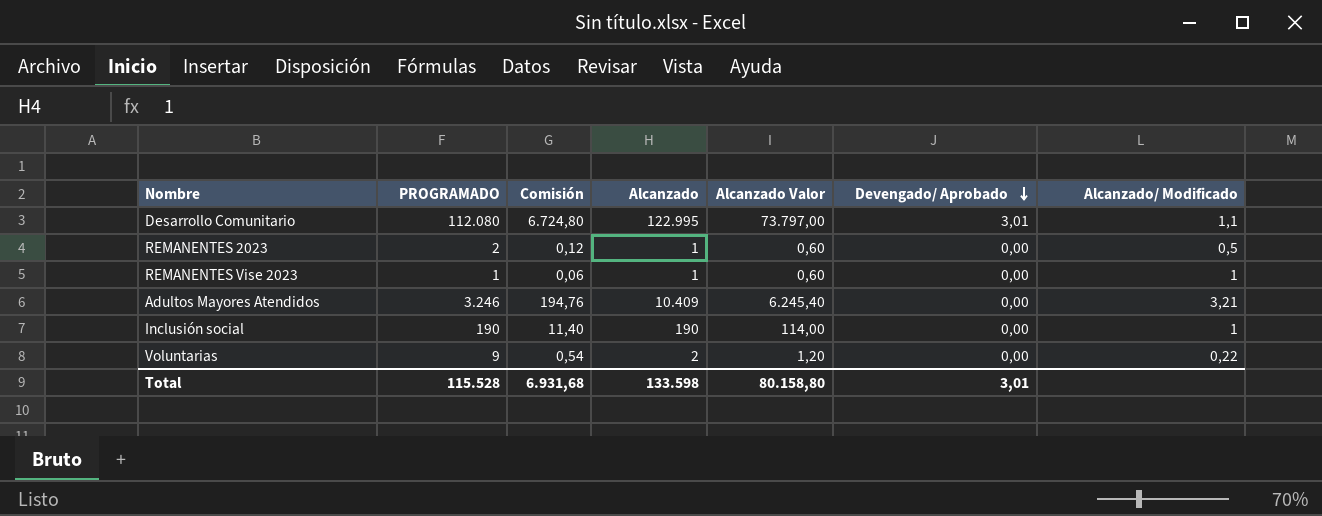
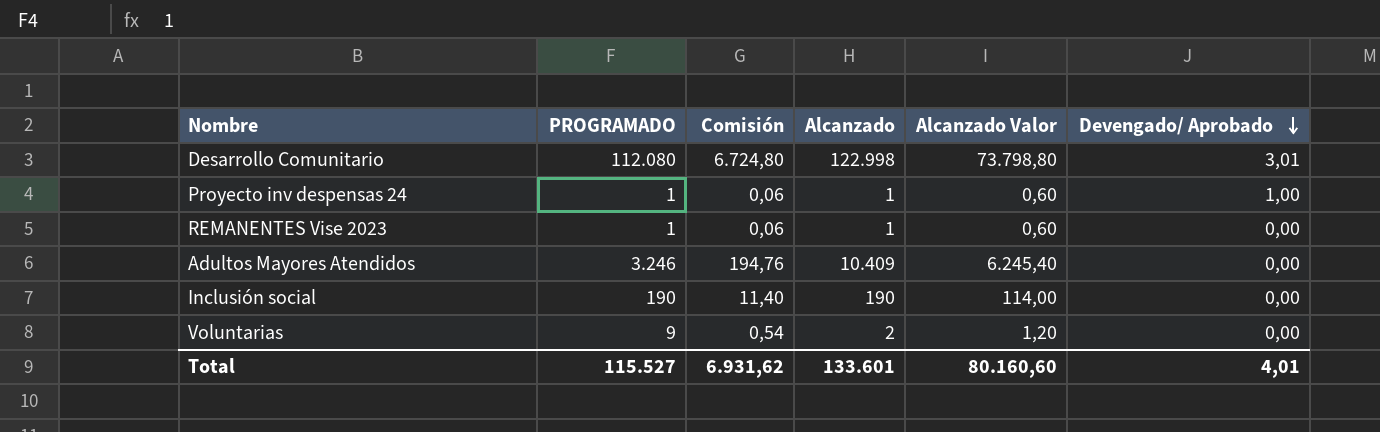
column Alcanzado/ Modificado | formula: [Alcanzado] / [PROGRAMADO] -> none
row REMANENTES 2023: 2 | 0,12 | 1 | 0,60 | 0,00 | 0,5 -> none
Desarrollo Comunitario | Alcanzado: 122.995 -> 122.998
Desarrollo Comunitario | Alcanzado Valor: 73.797,00 -> 73.798,80
row Proyecto inv despensas 24: none -> 1 | 0,06 | 1 | 0,60 | 1,00
Total | PROGRAMADO: 115.528 -> 115.527
Total | Comisión: 6.931,68 -> 6.931,62
Total | Alcanzado: 133.598 -> 133.601
Total | Alcanzado Valor: 80.158,80 -> 80.160,60
Total | Devengado/ Aprobado: 3,01 -> 4,01

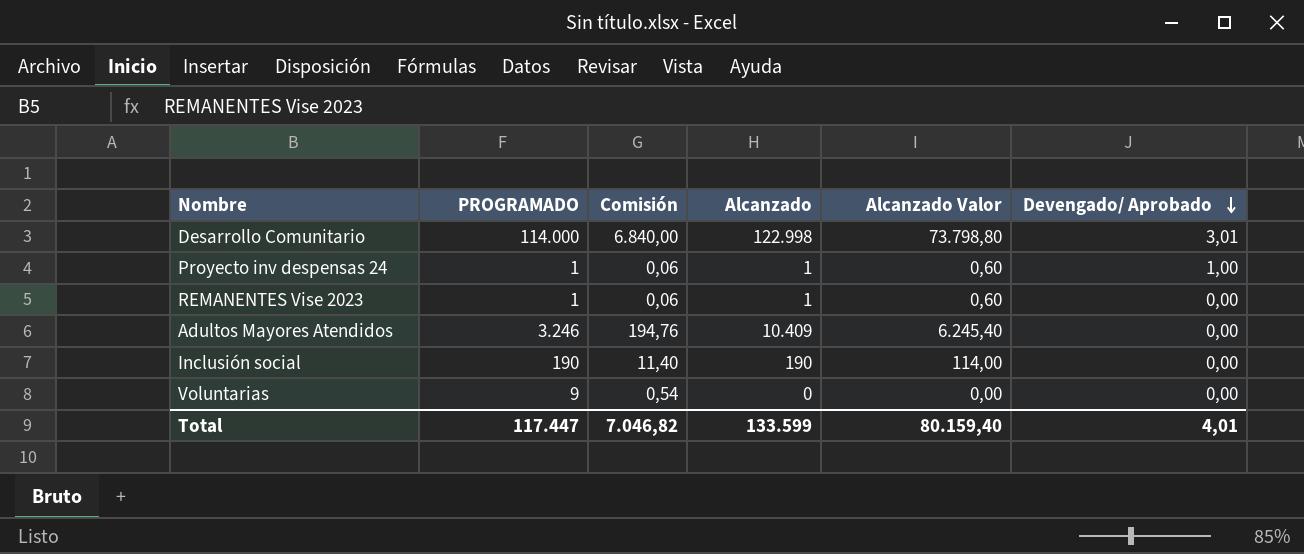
Desarrollo Comunitario | PROGRAMADO: 112.080 -> 114.000
Desarrollo Comunitario | Comisión: 6.724,80 -> 6.840,00
Voluntarias | Alcanzado: 2 -> 0
Voluntarias | Alcanzado Valor: 1,20 -> 0,00
Total | PROGRAMADO: 115.527 -> 117.447
Total | Comisión: 6.931,62 -> 7.046,82
Total | Alcanzado: 133.601 -> 133.599
Total | Alcanzado Valor: 80.160,60 -> 80.159,40

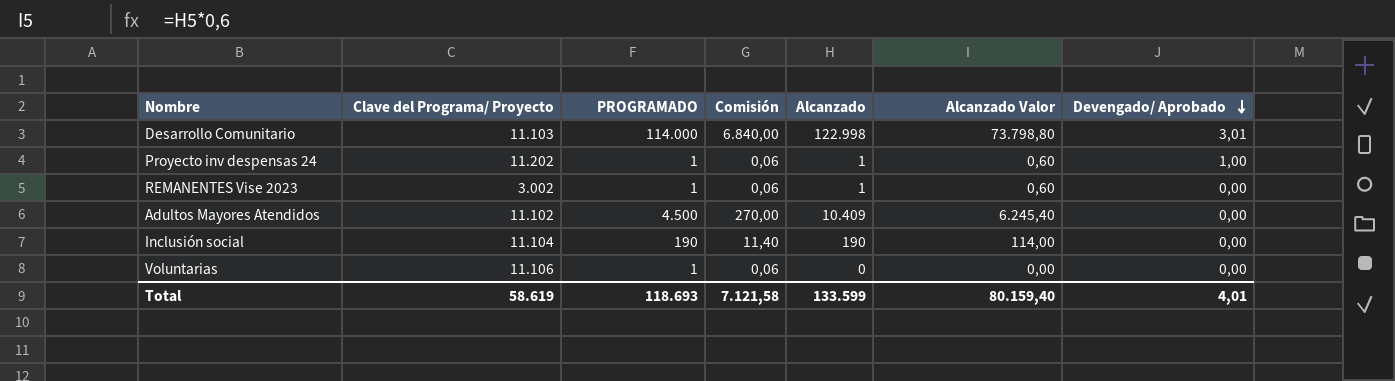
column Clave del Programa/ Proyecto | position: none -> 2
Adultos Mayores Atendidos | PROGRAMADO: 3.246 -> 4.500
Adultos Mayores Atendidos | Comisión: 194,76 -> 270,00
Voluntarias | PROGRAMADO: 9 -> 1
Voluntarias | Comisión: 0,54 -> 0,06
Total | PROGRAMADO: 117.447 -> 118.693
Total | Comisión: 7.046,82 -> 7.121,58

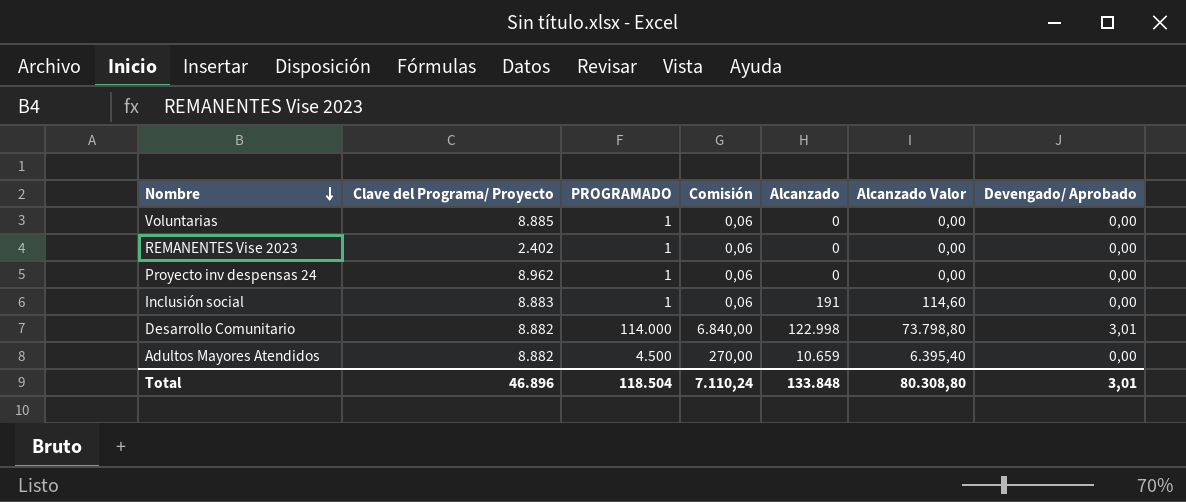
row order: Devengado/ Aprobado descending -> Nombre descending
Voluntarias | Clave del Programa/ Proyecto: 11.106 -> 8.885
REMANENTES Vise 2023 | Clave del Programa/ Proyecto: 3.002 -> 2.402
REMANENTES Vise 2023 | Alcanzado: 1 -> 0
REMANENTES Vise 2023 | Alcanzado Valor: 0,60 -> 0,00
Proyecto inv despensas 24 | Clave del Programa/ Proyecto: 11.202 -> 8.962
Proyecto inv despensas 24 | Alcanzado: 1 -> 0
Proyecto inv despensas 24 | Alcanzado Valor: 0,60 -> 0,00
Proyecto inv despensas 24 | Devengado/ Aprobado: 1,00 -> 0,00
Inclusión social | Clave del Programa/ Proyecto: 11.104 -> 8.883
Inclusión social | PROGRAMADO: 190 -> 1
Inclusión social | Comisión: 11,40 -> 0,06
Inclusión social | Alcanzado: 190 -> 191
Inclusión social | Alcanzado Valor: 114,00 -> 114,60
Desarrollo Comunitario | Clave del Programa/ Proyecto: 11.103 -> 8.882
Adultos Mayores Atendidos | Clave del Programa/ Proyecto: 11.102 -> 8.882
Adultos Mayores Atendidos | Alcanzado: 10.409 -> 10.659
Adultos Mayores Atendidos | Alcanzado Valor: 6.245,40 -> 6.395,40
Total | Clave del Programa/ Proyecto: 58.619 -> 46.896
Total | PROGRAMADO: 118.693 -> 118.504
Total | Comisión: 7.121,58 -> 7.110,24
Total | Alcanzado: 133.599 -> 133.848
Total | Alcanzado Valor: 80.159,40 -> 80.308,80
Total | Devengado/ Aprobado: 4,01 -> 3,01

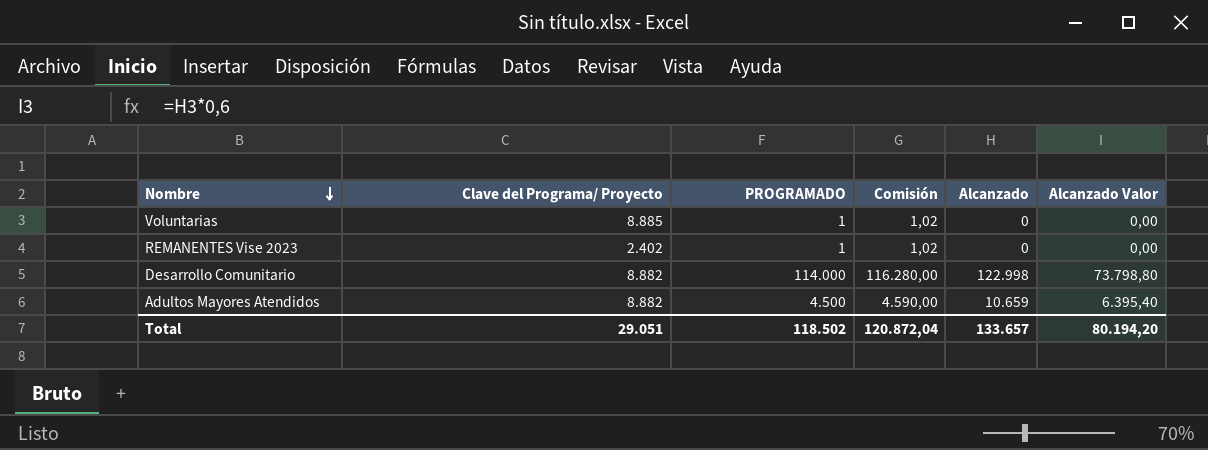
column Devengado/ Aprobado | position: 7 -> none
column Comisión | formula: [PROGRAMADO] * 0,06 -> [PROGRAMADO] * 1,02
row Proyecto inv despensas 24: 8.962 | 1 | 0,06 | 0 | 0,00 | 0,00 -> none
row Inclusión social: 8.883 | 1 | 0,06 | 191 | 114,60 | 0,00 -> none
Total | Clave del Programa/ Proyecto: 46.896 -> 29.051
Total | PROGRAMADO: 118.504 -> 118.502
Total | Comisión: 7.110,24 -> 120.872,04
Total | Alcanzado: 133.848 -> 133.657
Total | Alcanzado Valor: 80.308,80 -> 80.194,20

